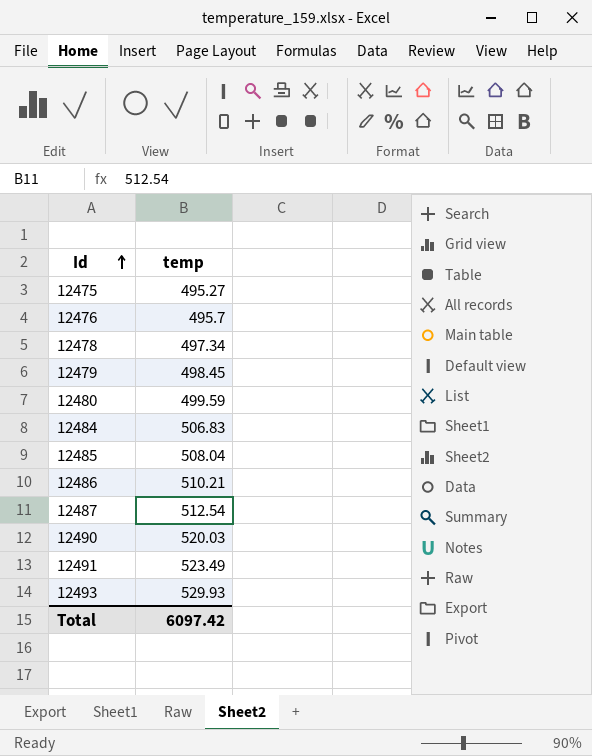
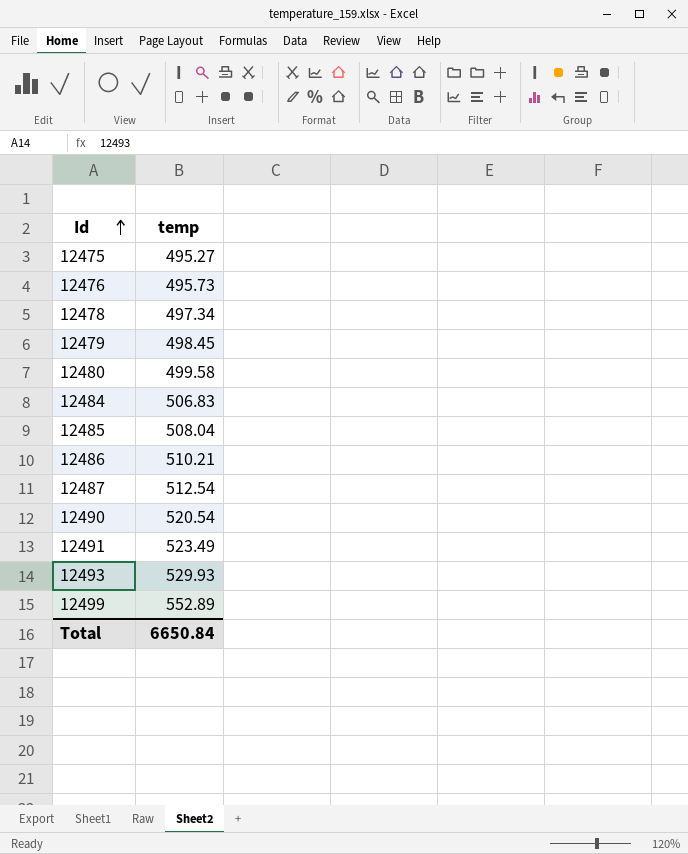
12476 | temp: 495.7 -> 495.73
12480 | temp: 499.59 -> 499.58
12490 | temp: 520.03 -> 520.54
row 12499: none -> 552.89
Total | temp: 6097.42 -> 6650.84

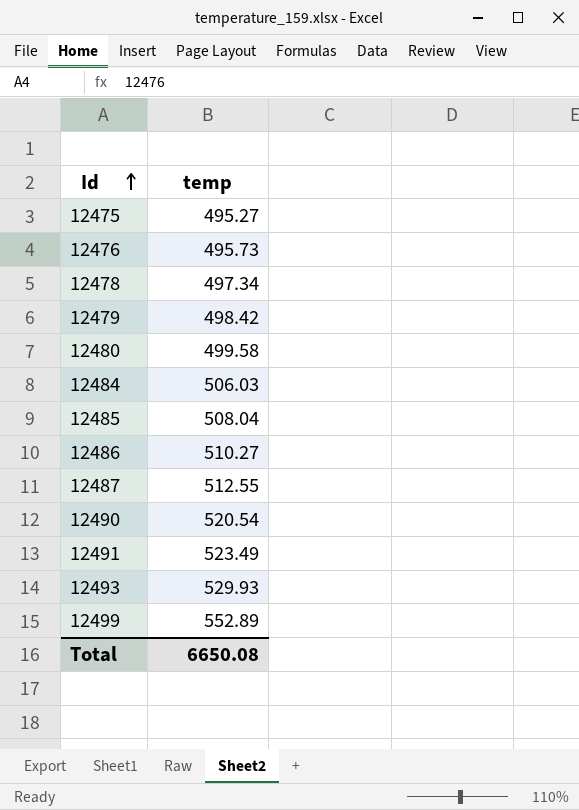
12479 | temp: 498.45 -> 498.42
12484 | temp: 506.83 -> 506.03
12486 | temp: 510.21 -> 510.27
12487 | temp: 512.54 -> 512.55
Total | temp: 6650.84 -> 6650.08

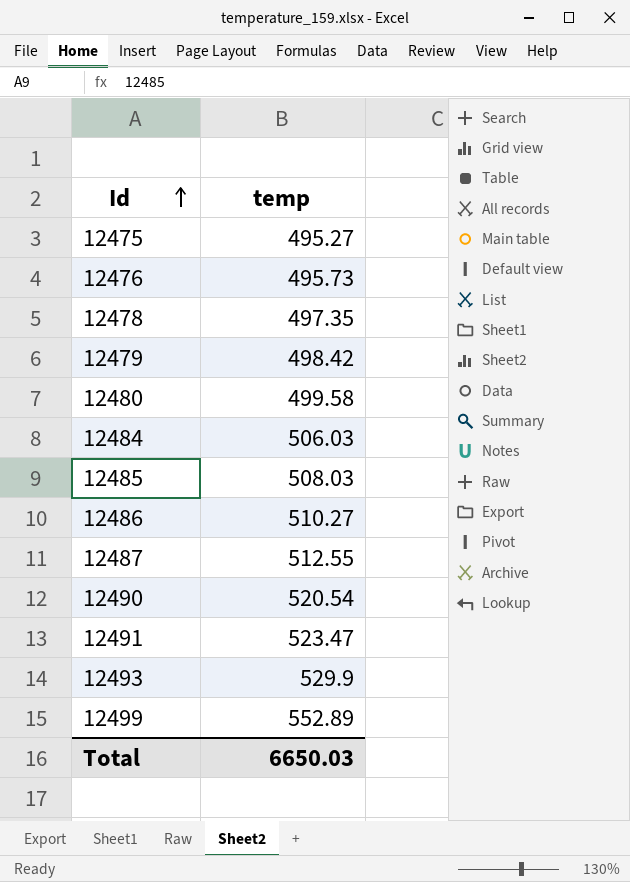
12478 | temp: 497.34 -> 497.35
12485 | temp: 508.04 -> 508.03
12491 | temp: 523.49 -> 523.47
12493 | temp: 529.93 -> 529.9
Total | temp: 6650.08 -> 6650.03

